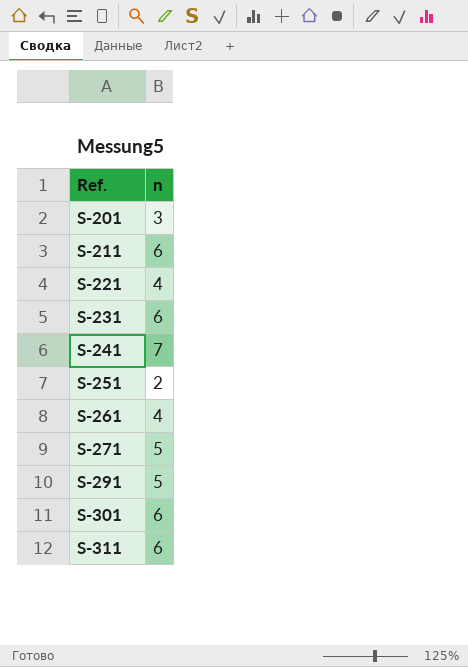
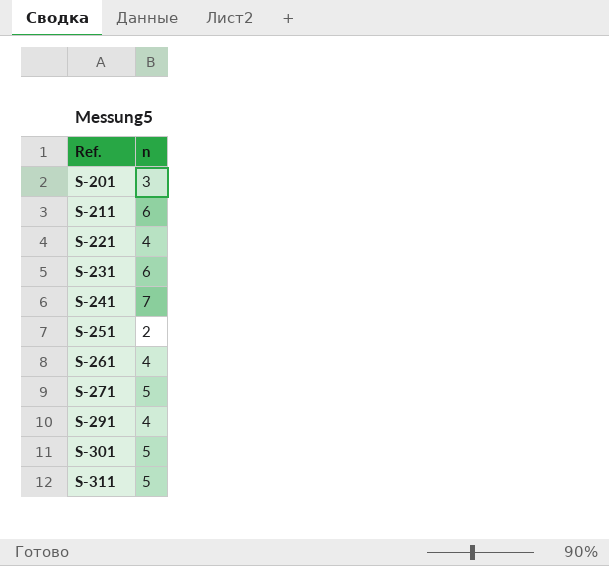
S-291 | n: 5 -> 4
S-301 | n: 6 -> 5
S-311 | n: 6 -> 5

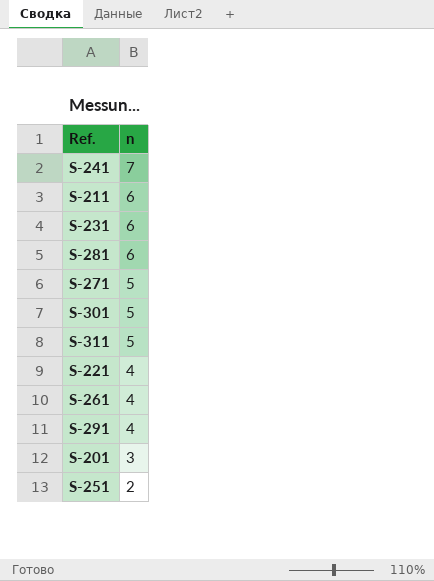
row order: Ref. ascending -> n descending
row S-281: none -> 6

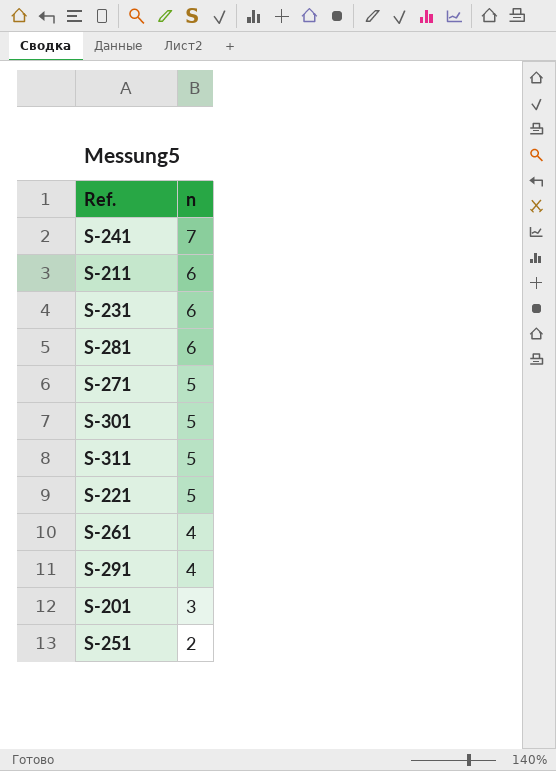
S-221 | n: 4 -> 5

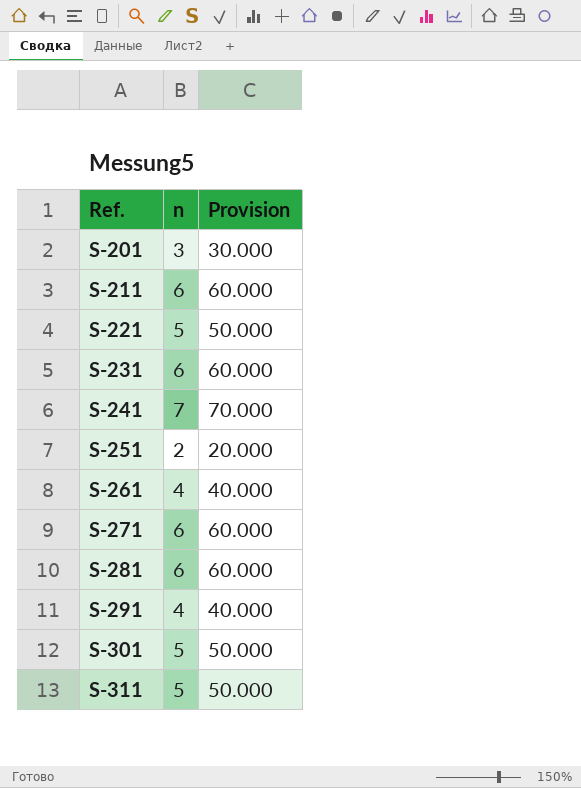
row order: n descending -> Ref. ascending
column Provision | formula: none -> [n] * 10
S-271 | n: 5 -> 6

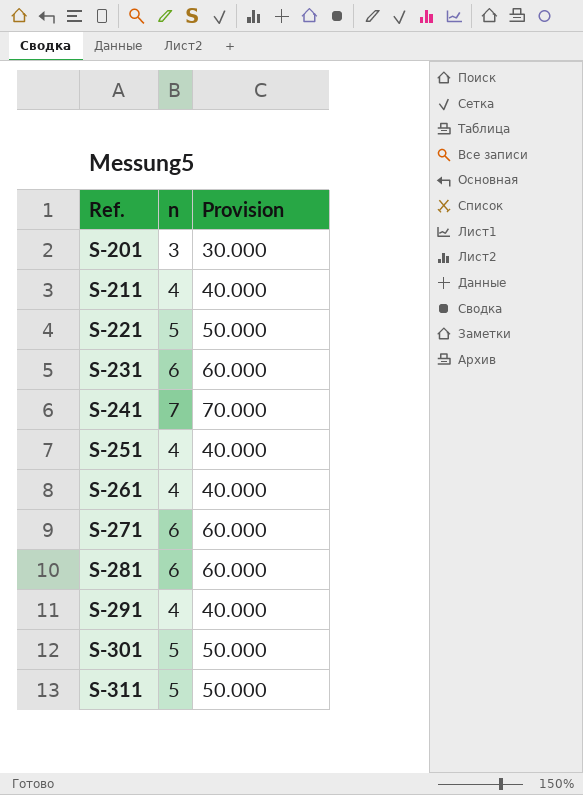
S-211 | n: 6 -> 4
S-211 | Provision: 60.000 -> 40.000
S-251 | n: 2 -> 4
S-251 | Provision: 20.000 -> 40.000

